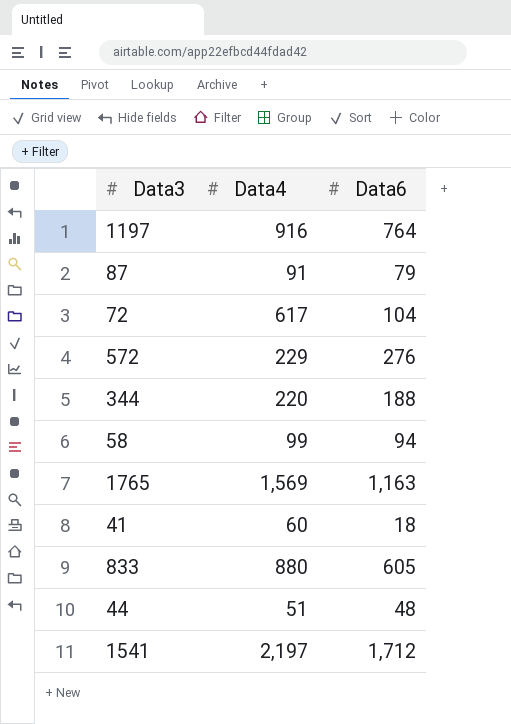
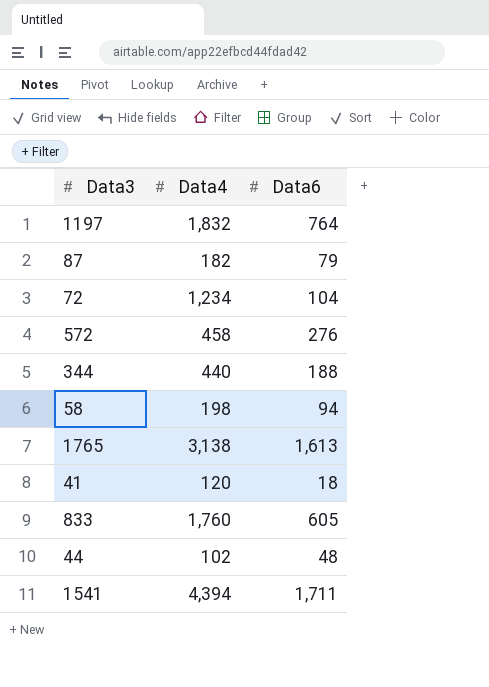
1197 | Data4: 916 -> 1,832
87 | Data4: 91 -> 182
72 | Data4: 617 -> 1,234
572 | Data4: 229 -> 458
344 | Data4: 220 -> 440
58 | Data4: 99 -> 198
1765 | Data4: 1,569 -> 3,138
1765 | Data6: 1,163 -> 1,613
41 | Data4: 60 -> 120
833 | Data4: 880 -> 1,760
44 | Data4: 51 -> 102
1541 | Data4: 2,197 -> 4,394
1541 | Data6: 1,712 -> 1,711

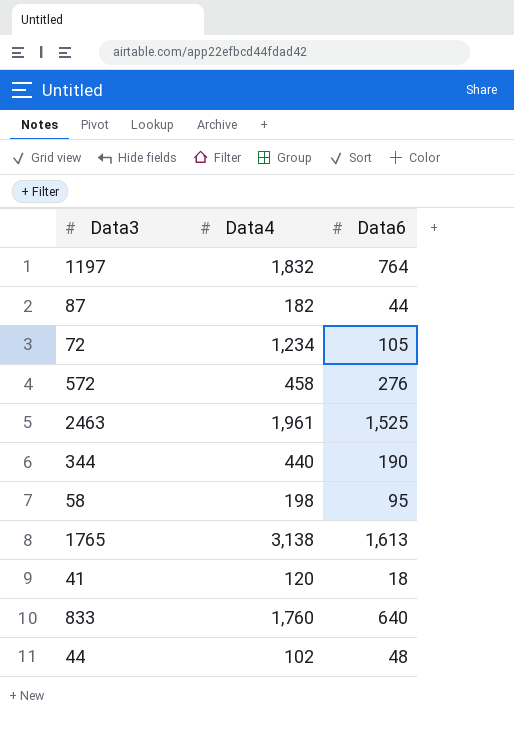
row 1541: 4,394 | 1,711 -> none
87 | Data6: 79 -> 44
72 | Data6: 104 -> 105
row 2463: none -> 1,961 | 1,525
344 | Data6: 188 -> 190
58 | Data6: 94 -> 95
833 | Data6: 605 -> 640

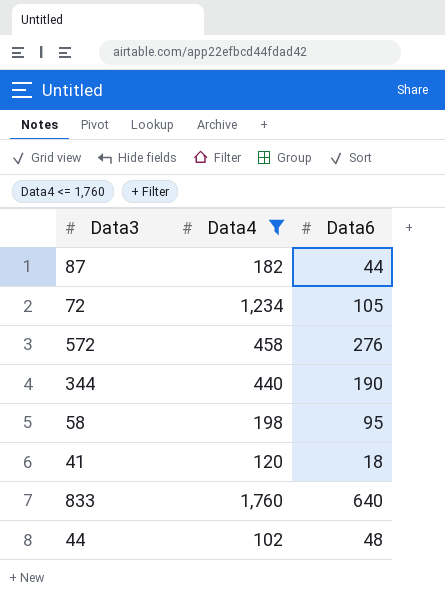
filter: none -> Data4 <= 1,760

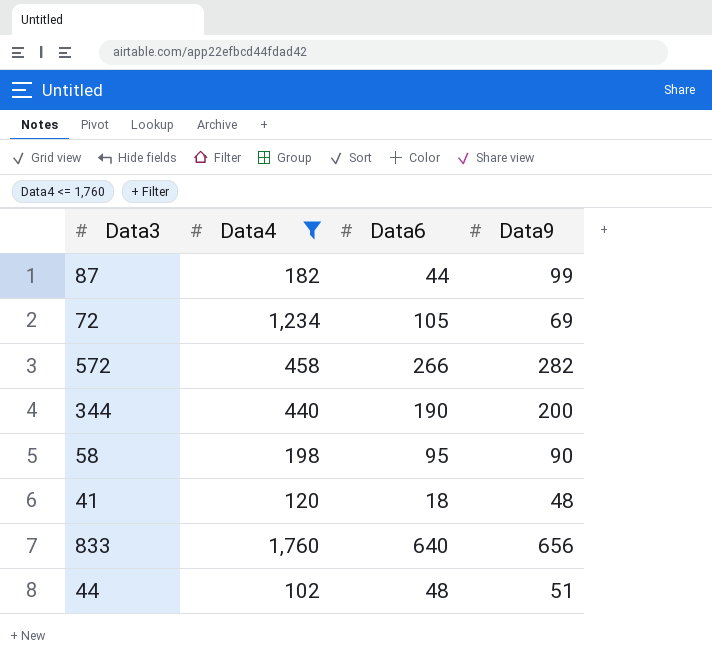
column Data9 | position: none -> 4
572 | Data6: 276 -> 266

